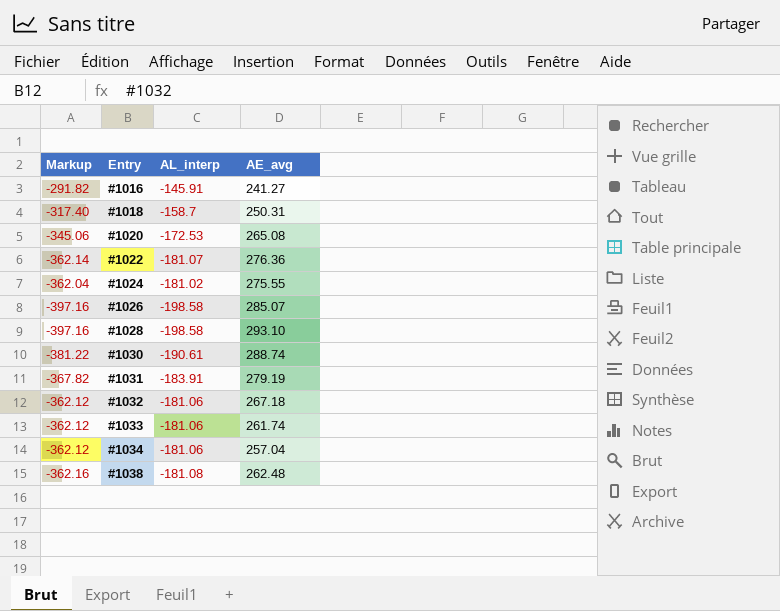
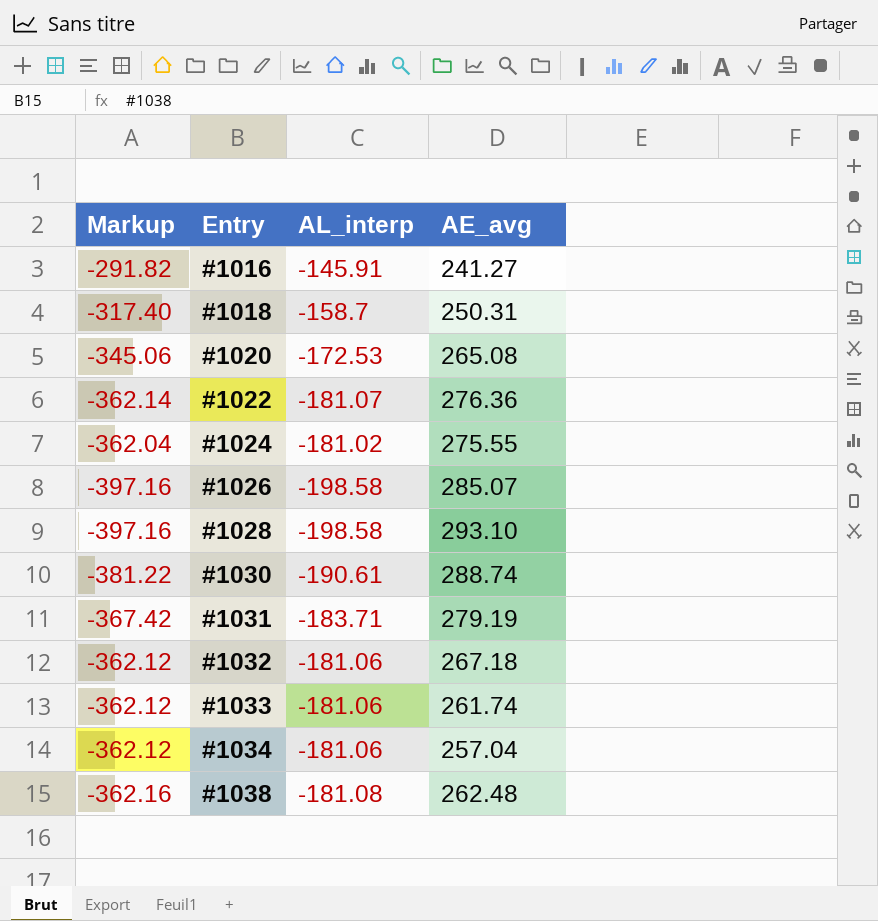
#1031 | Markup: -367.82 -> -367.42
#1031 | AL_interp: -183.91 -> -183.71

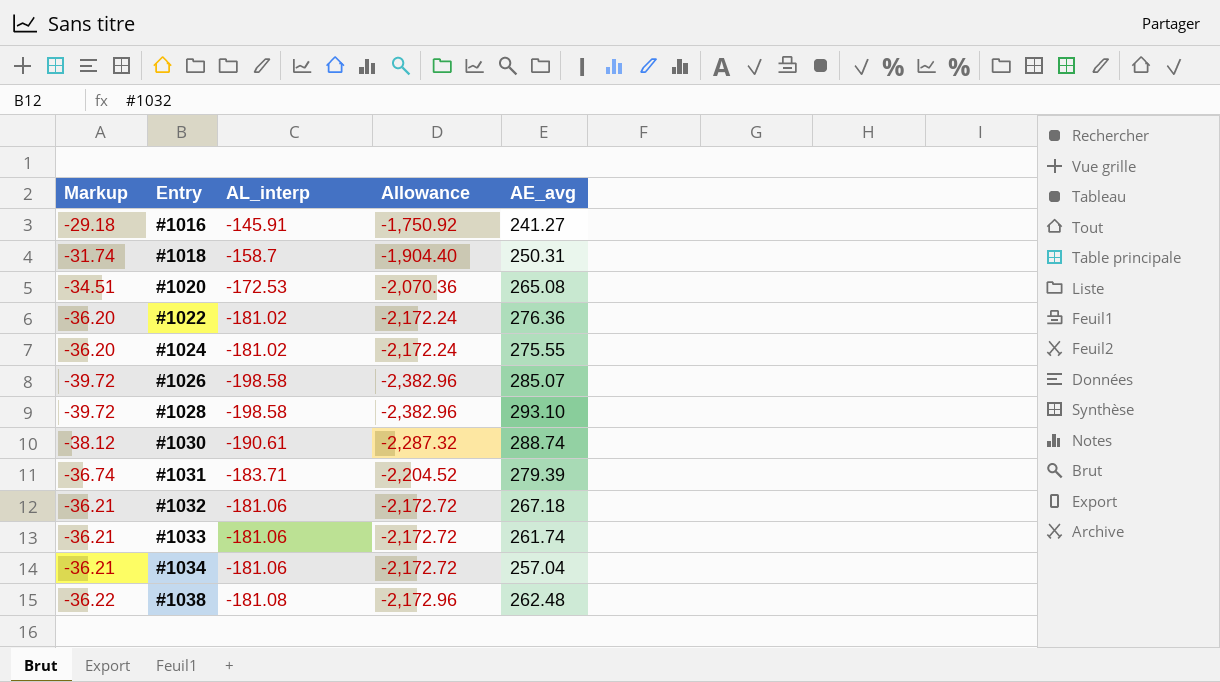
column Markup | formula: [AL_interp] * 2 -> [AL_interp] * 0.2
column Allowance | formula: none -> [AL_interp] * 12
#1022 | AL_interp: -181.07 -> -181.02
#1031 | AE_avg: 279.19 -> 279.39

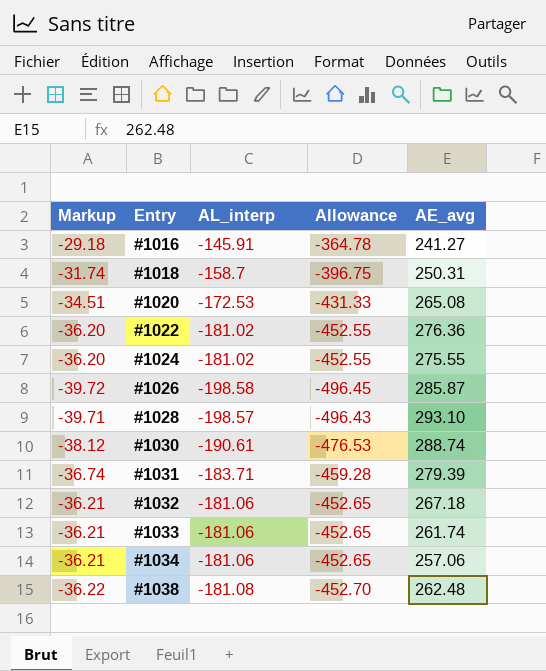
column Allowance | formula: [AL_interp] * 12 -> [AL_interp] * 2.5
#1026 | AE_avg: 285.07 -> 285.87
#1028 | Markup: -39.72 -> -39.71
#1028 | AL_interp: -198.58 -> -198.57
#1034 | AE_avg: 257.04 -> 257.06

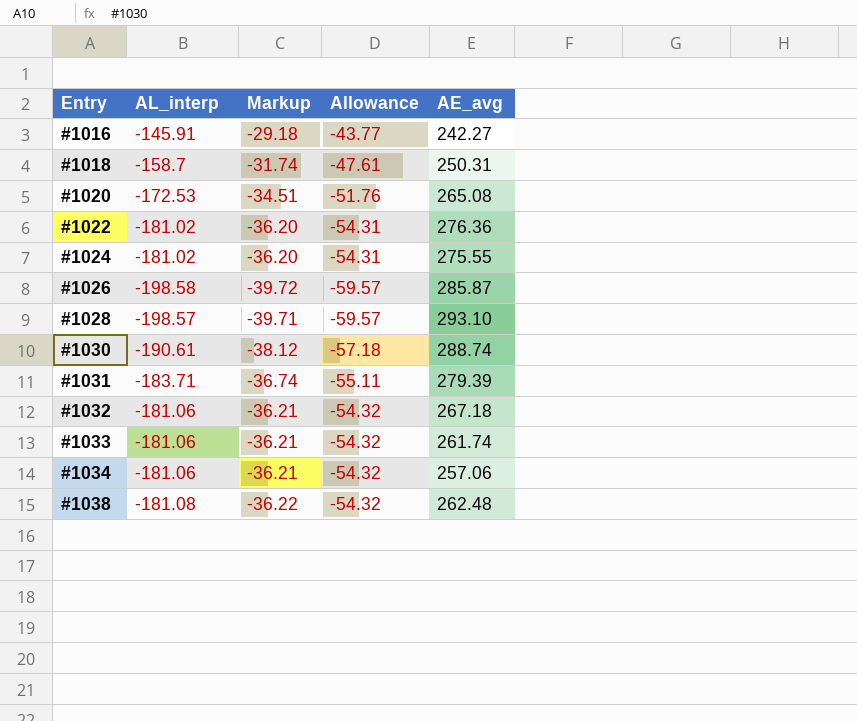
column Markup | position: 1 -> 3
column Allowance | formula: [AL_interp] * 2.5 -> [AL_interp] * 0.3
#1016 | AE_avg: 241.27 -> 242.27

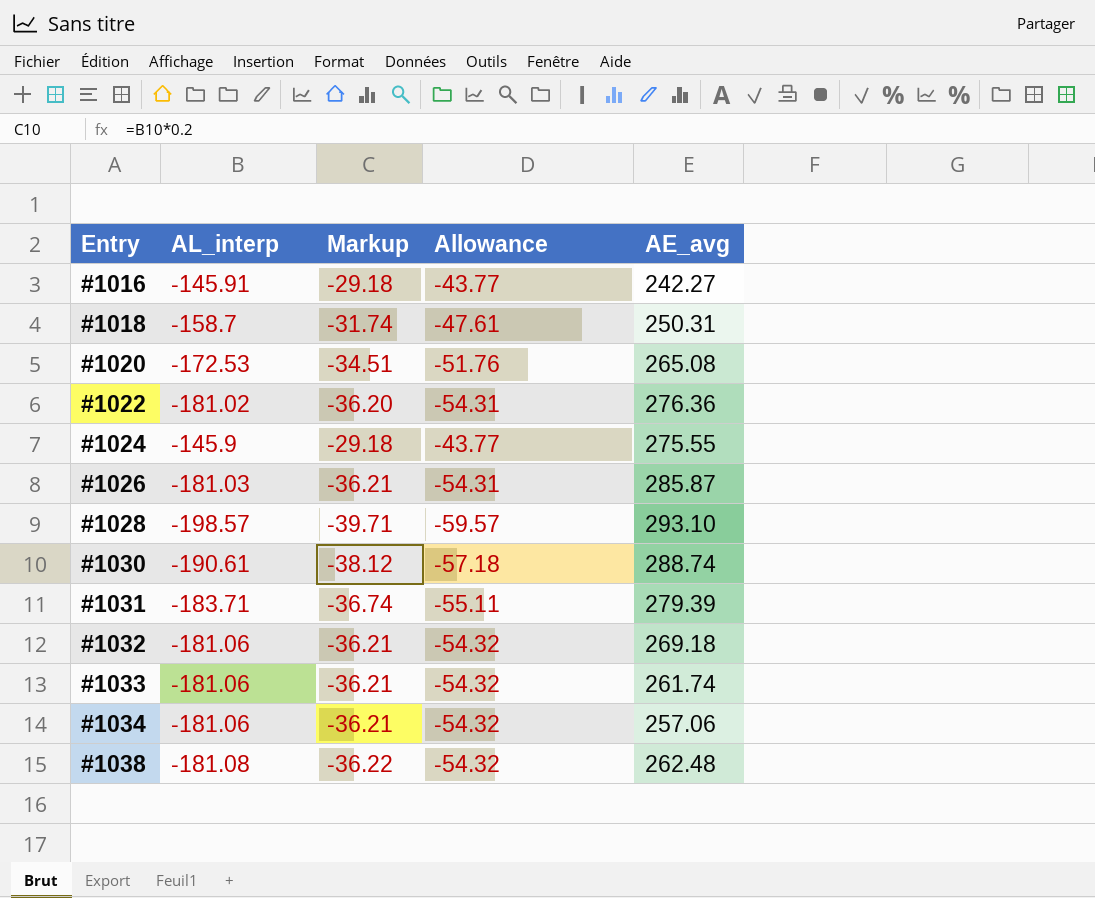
#1024 | AL_interp: -181.02 -> -145.9
#1024 | Markup: -36.20 -> -29.18
#1024 | Allowance: -54.31 -> -43.77
#1026 | AL_interp: -198.58 -> -181.03
#1026 | Markup: -39.72 -> -36.21
#1026 | Allowance: -59.57 -> -54.31
#1032 | AE_avg: 267.18 -> 269.18

